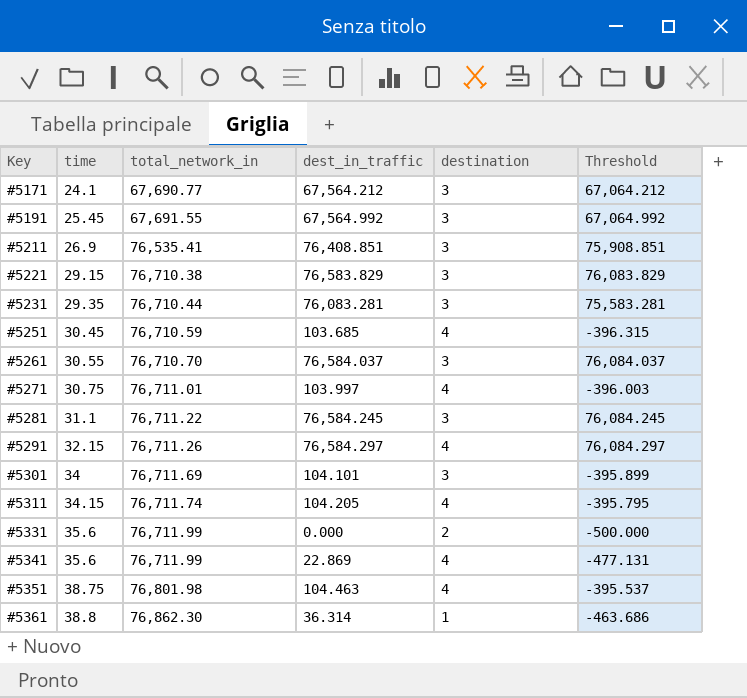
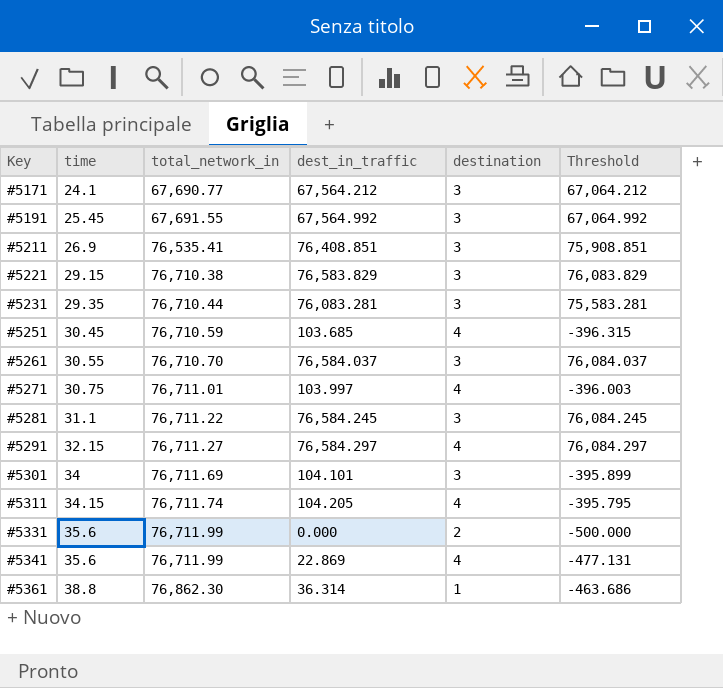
row #5351: 38.75 | 76,801.98 | 104.463 | 4 | -395.537 -> none
#5291 | total_network_in: 76,711.26 -> 76,711.27

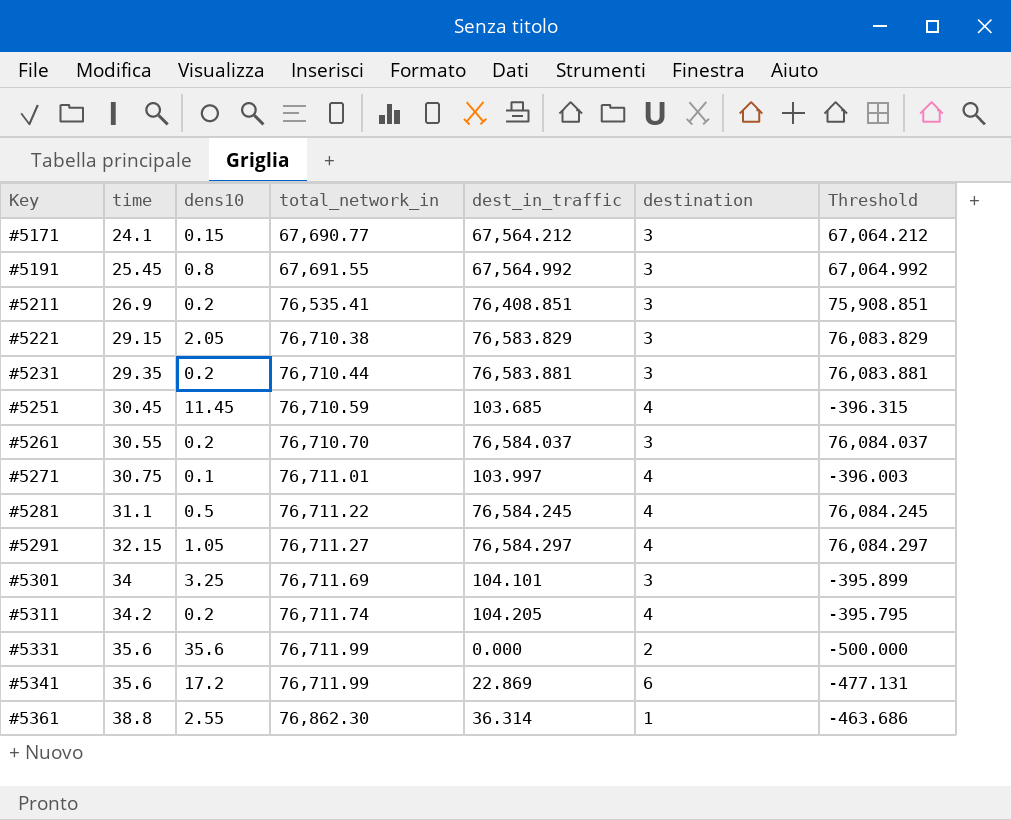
column dens10 | position: none -> 3
#5231 | dest_in_traffic: 76,083.281 -> 76,583.881
#5231 | Threshold: 75,583.281 -> 76,083.881
#5281 | destination: 3 -> 4
#5311 | time: 34.15 -> 34.2
#5341 | destination: 4 -> 6

